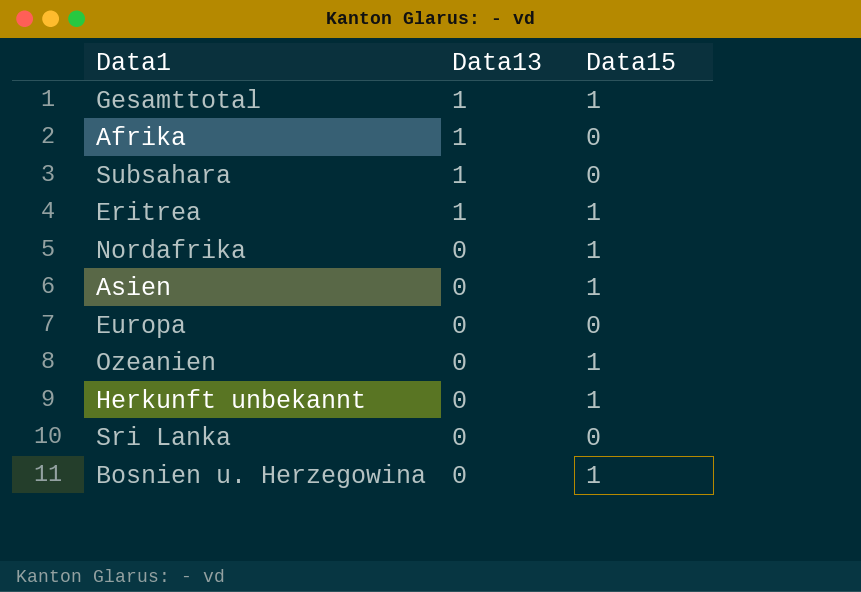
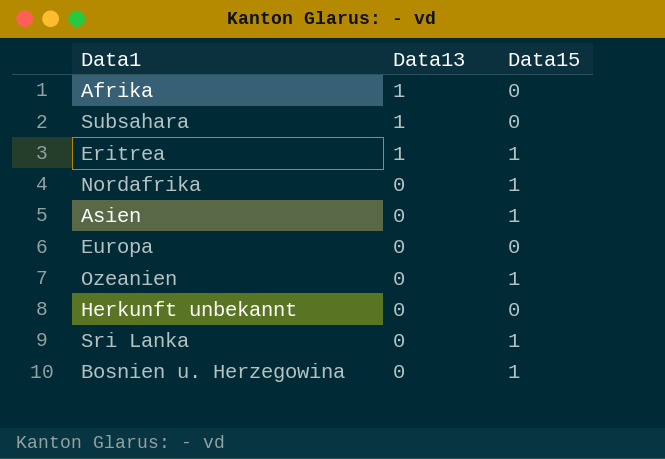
row Gesamttotal: 1 | 1 -> none
Herkunft unbekannt | Data15: 1 -> 0
Sri Lanka | Data15: 0 -> 1

